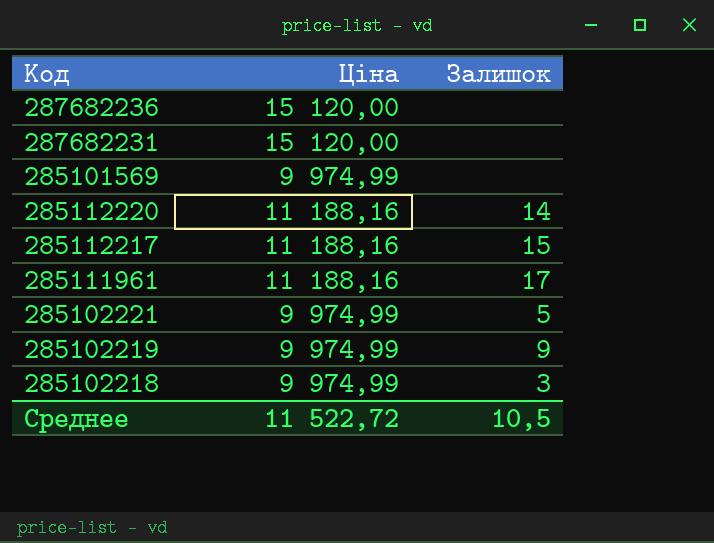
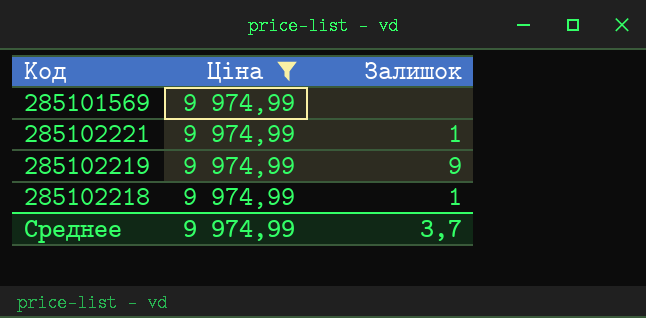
filter: none -> Ціна = 9 974,99
285102221 | Залишок: 5 -> 1
285102218 | Залишок: 3 -> 1
Среднее | Ціна: 11 522,72 -> 9 974,99
Среднее | Залишок: 10,5 -> 3,7

